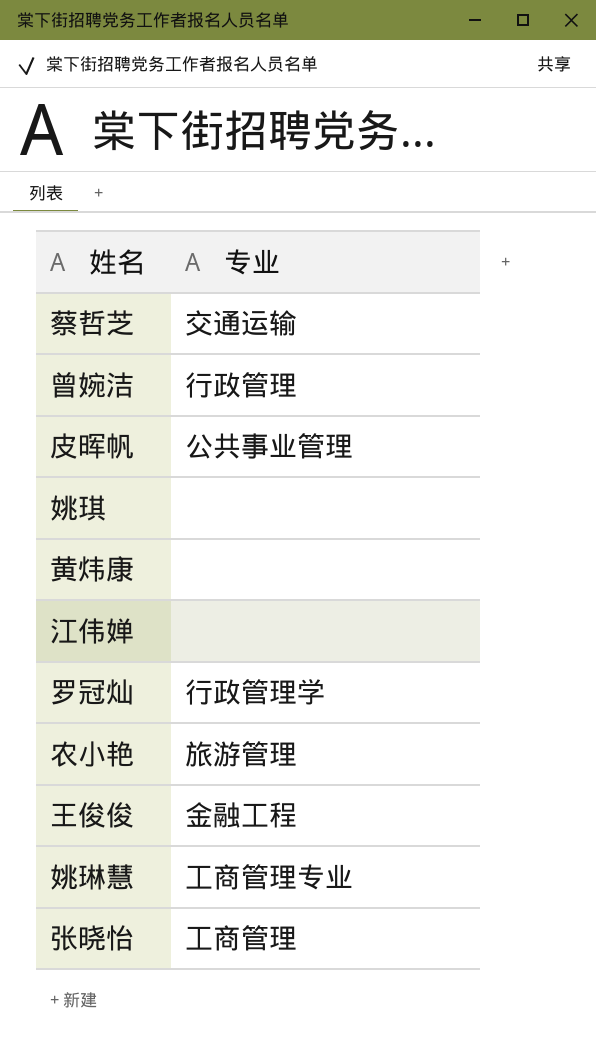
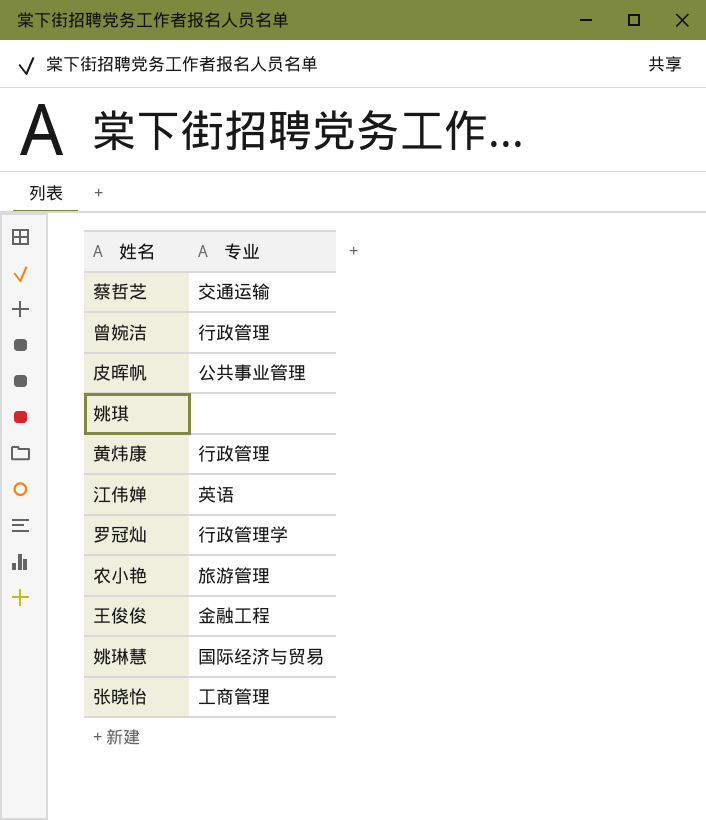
黄炜康 | 专业: none -> 行政管理
江伟婵 | 专业: none -> 英语
姚琳慧 | 专业: 工商管理专业 -> 国际经济与贸易

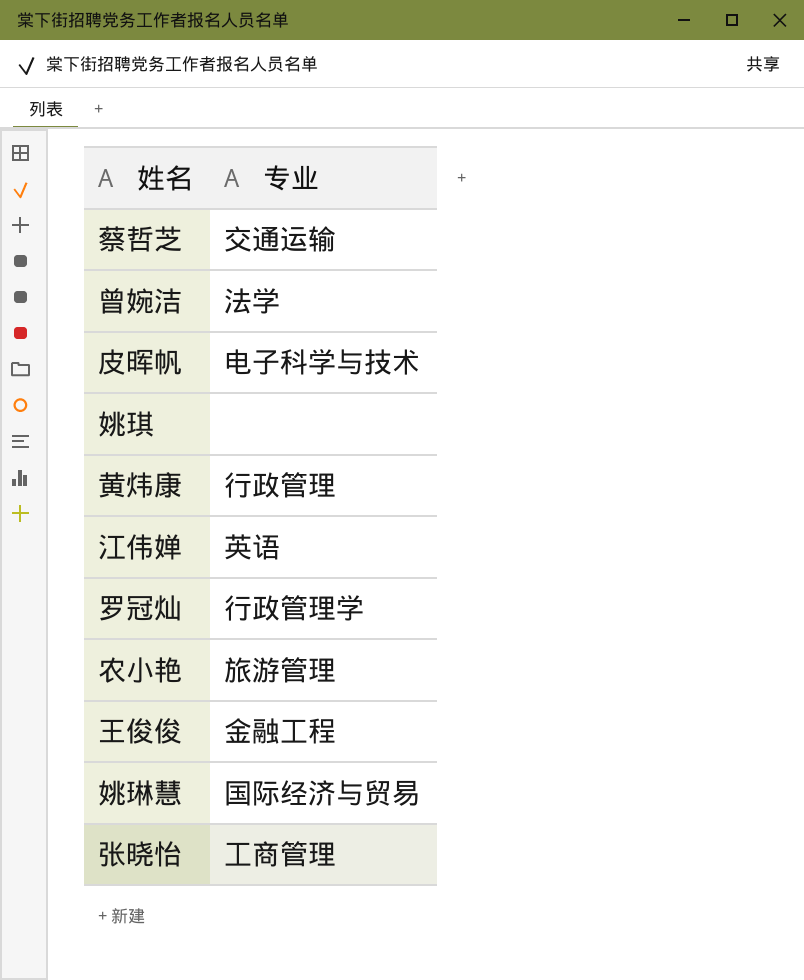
曾婉洁 | 专业: 行政管理 -> 法学
皮晖帆 | 专业: 公共事业管理 -> 电子科学与技术

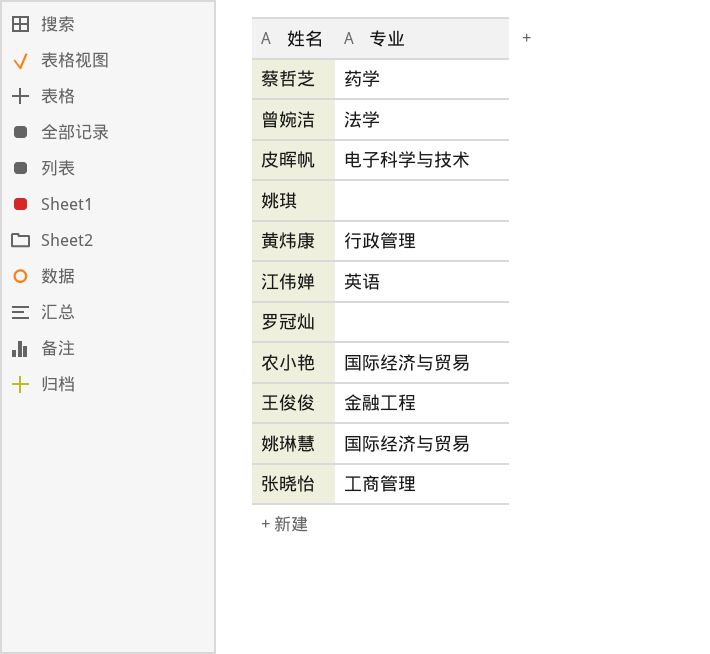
蔡哲芝 | 专业: 交通运输 -> 药学
罗冠灿 | 专业: 行政管理学 -> none
农小艳 | 专业: 旅游管理 -> 国际经济与贸易

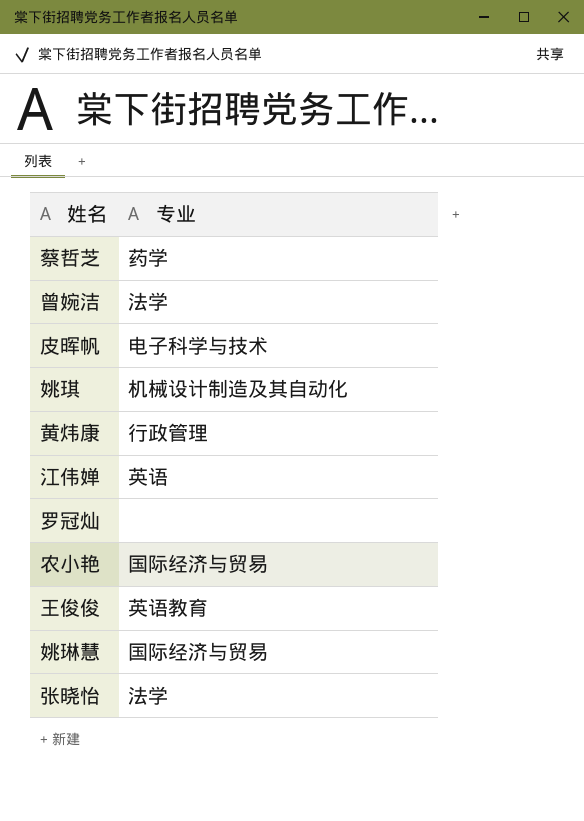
姚琪 | 专业: none -> 机械设计制造及其自动化
王俊俊 | 专业: 金融工程 -> 英语教育
张晓怡 | 专业: 工商管理 -> 法学

